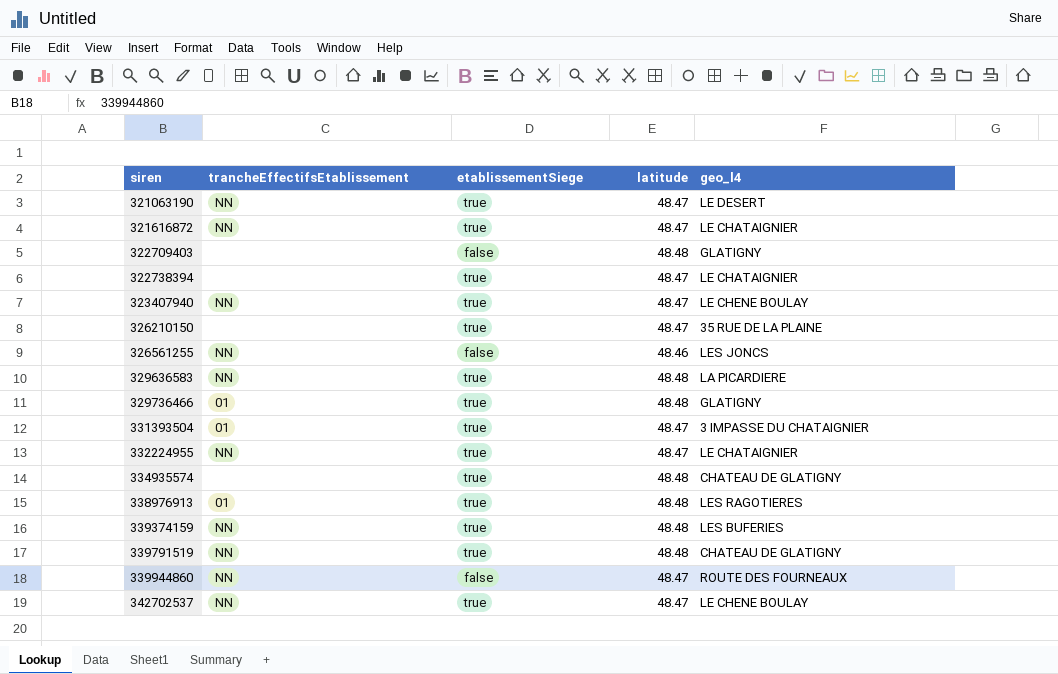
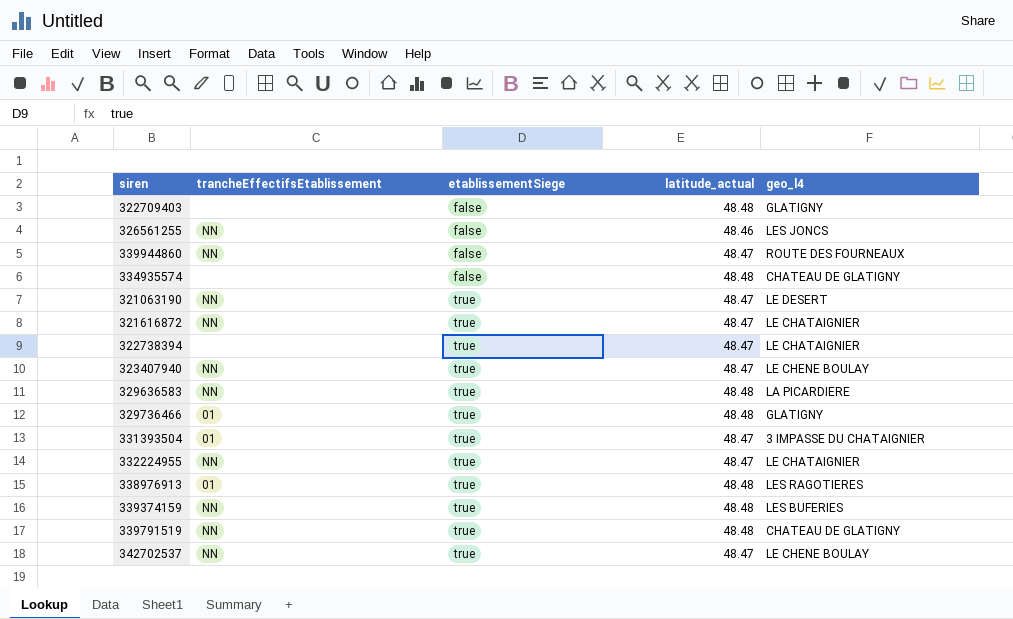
row order: siren ascending -> etablissementSiege ascending
column name: latitude -> latitude_actual
row 326210150: none | true | 48.47 | 35 RUE DE LA PLAINE -> none
334935574 | etablissementSiege: true -> false

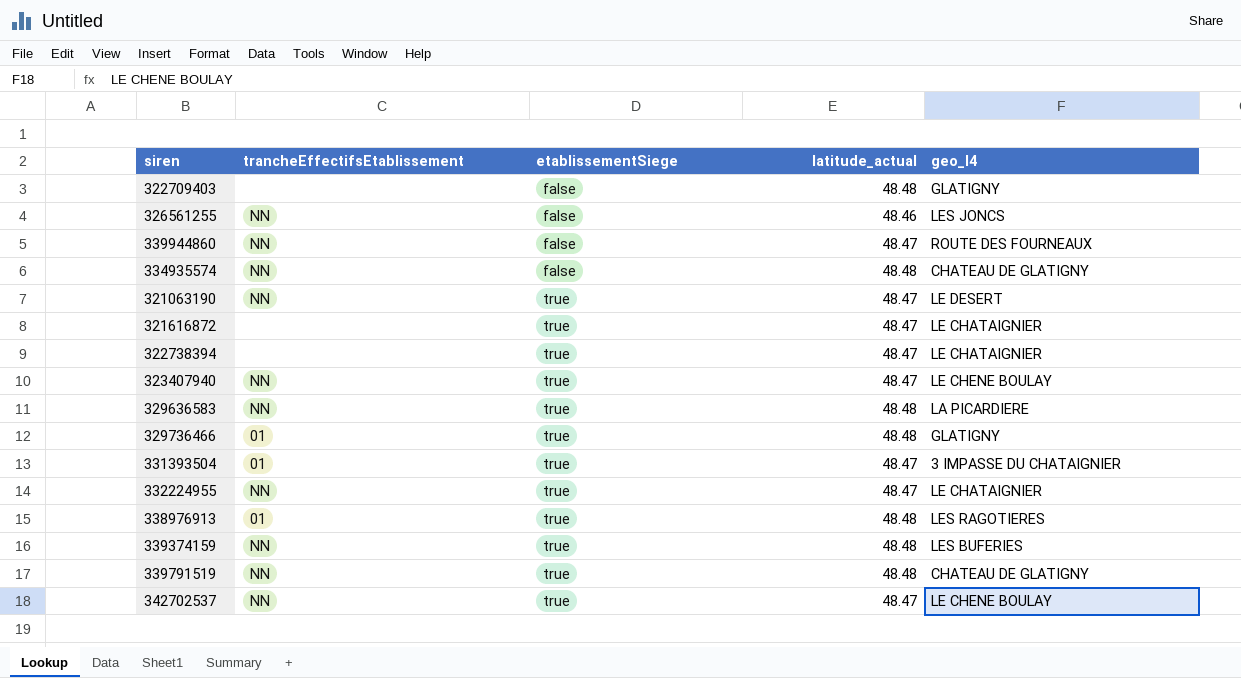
334935574 | trancheEffectifsEtablissement: none -> NN
321616872 | trancheEffectifsEtablissement: NN -> none

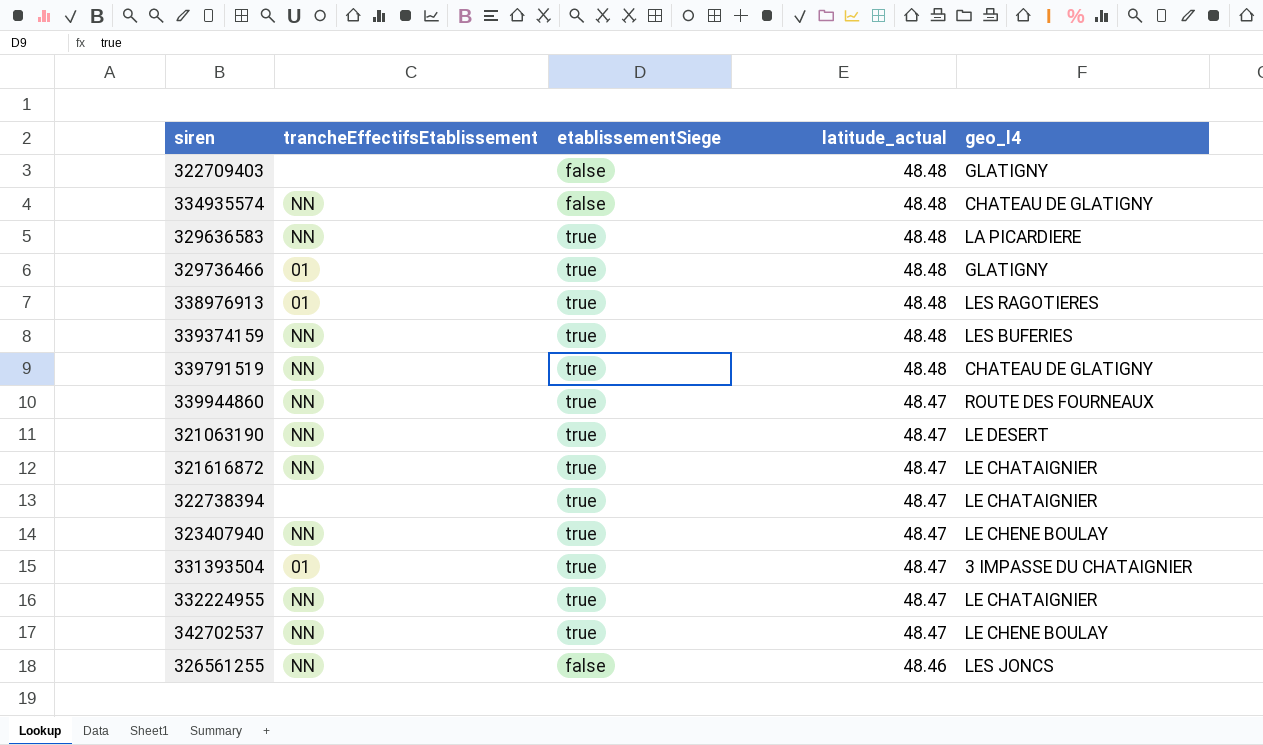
row order: etablissementSiege ascending -> latitude_actual descending
339944860 | etablissementSiege: false -> true
321616872 | trancheEffectifsEtablissement: none -> NN

